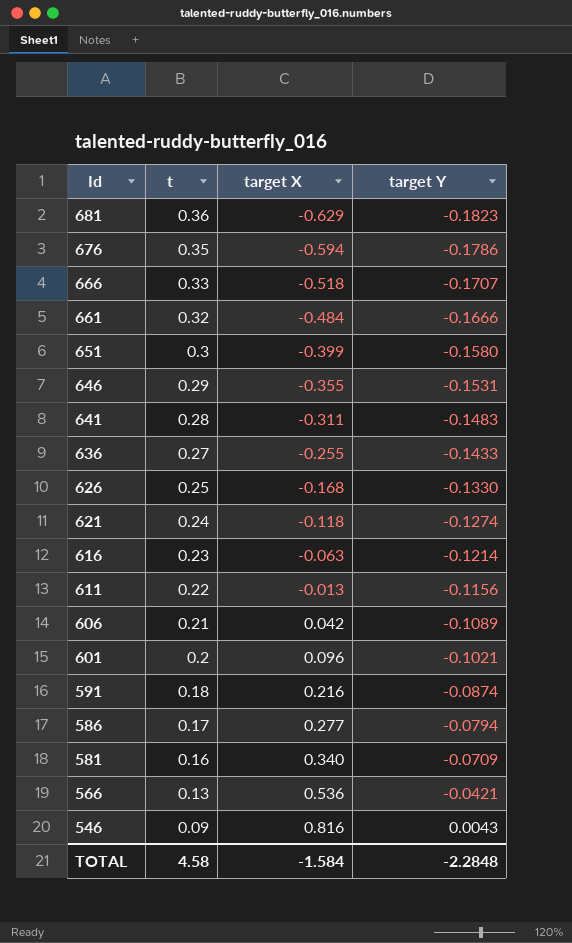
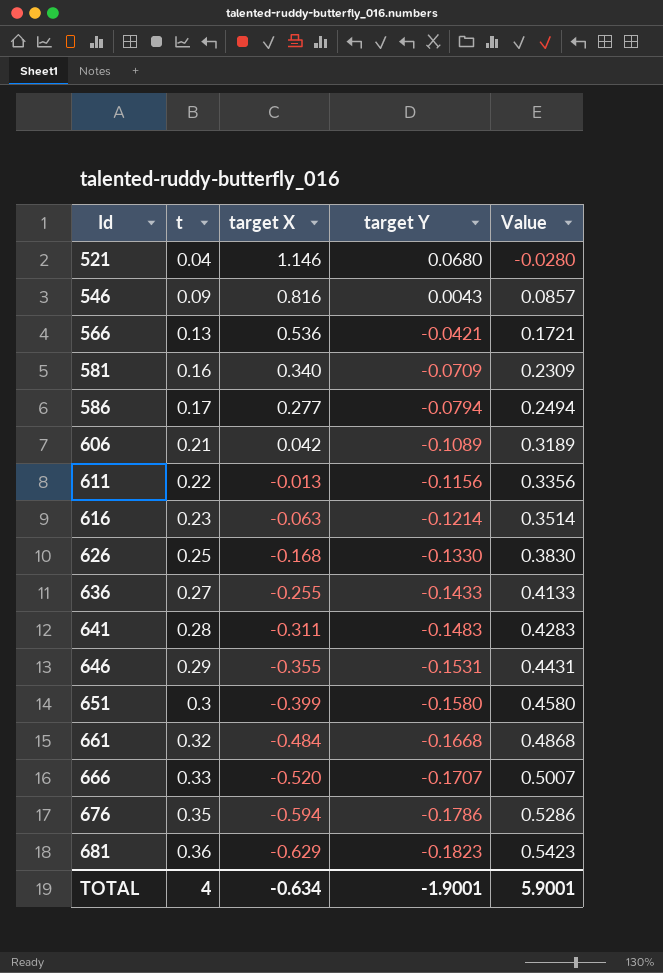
row order: Id descending -> Id ascending
column Value | formula: none -> [t] - [target Y]
row 621: 0.24 | -0.118 | -0.1274 -> none
row 601: 0.2 | 0.096 | -0.1021 -> none
row 591: 0.18 | 0.216 | -0.0874 -> none
row 521: none -> 0.04 | 1.146 | 0.0680 | -0.0280
661 | target Y: -0.1666 -> -0.1668
666 | target X: -0.518 -> -0.520
TOTAL | t: 4.58 -> 4
TOTAL | target X: -1.584 -> -0.634
TOTAL | target Y: -2.2848 -> -1.9001

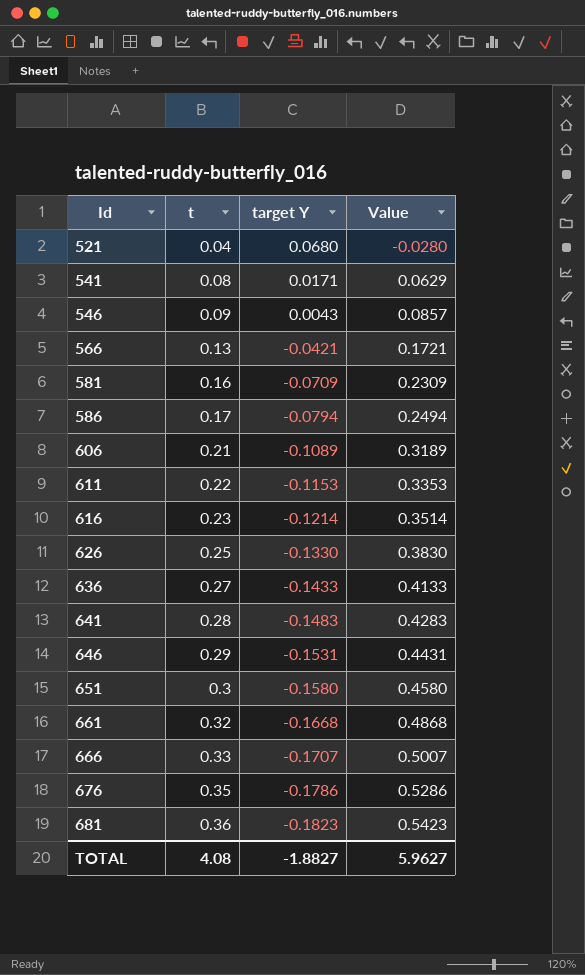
column target X | position: 3 -> none
row 541: none -> 0.08 | 0.0171 | 0.0629
611 | target Y: -0.1156 -> -0.1153
611 | Value: 0.3356 -> 0.3353
TOTAL | t: 4 -> 4.08
TOTAL | target Y: -1.9001 -> -1.8827
TOTAL | Value: 5.9001 -> 5.9627

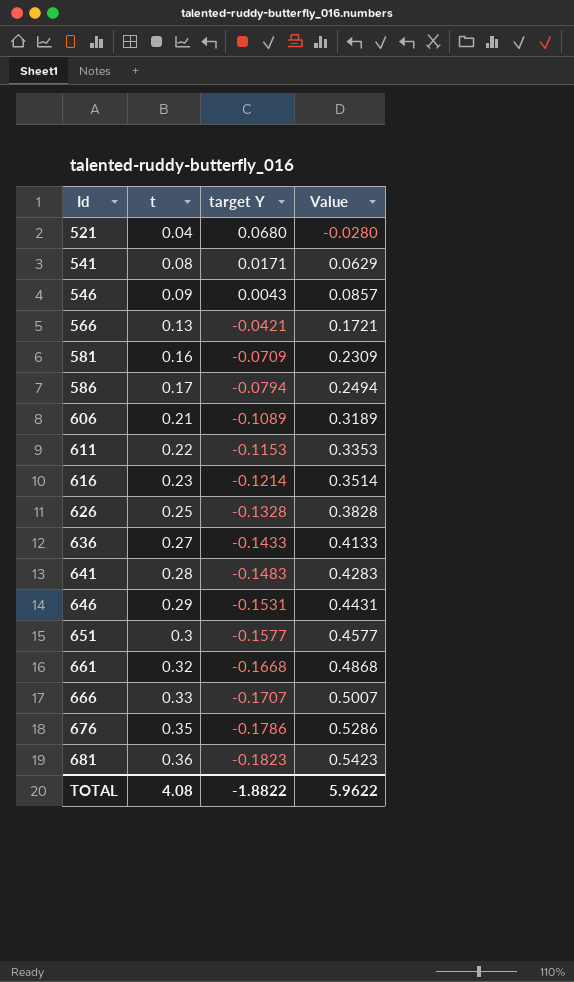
626 | target Y: -0.1330 -> -0.1328
626 | Value: 0.3830 -> 0.3828
651 | target Y: -0.1580 -> -0.1577
651 | Value: 0.4580 -> 0.4577
TOTAL | target Y: -1.8827 -> -1.8822
TOTAL | Value: 5.9627 -> 5.9622

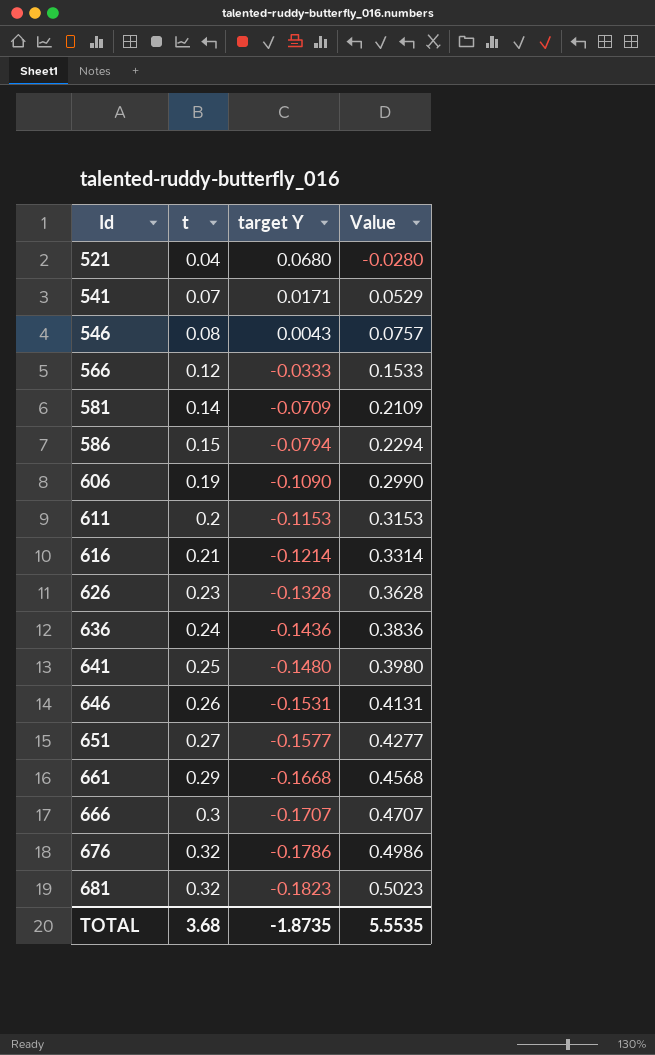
541 | t: 0.08 -> 0.07
541 | Value: 0.0629 -> 0.0529
546 | t: 0.09 -> 0.08
546 | Value: 0.0857 -> 0.0757
566 | t: 0.13 -> 0.12
566 | target Y: -0.0421 -> -0.0333
566 | Value: 0.1721 -> 0.1533
581 | t: 0.16 -> 0.14
581 | Value: 0.2309 -> 0.2109
586 | t: 0.17 -> 0.15
586 | Value: 0.2494 -> 0.2294
606 | t: 0.21 -> 0.19
606 | target Y: -0.1089 -> -0.1090
606 | Value: 0.3189 -> 0.2990
611 | t: 0.22 -> 0.2
611 | Value: 0.3353 -> 0.3153
616 | t: 0.23 -> 0.21
616 | Value: 0.3514 -> 0.3314
626 | t: 0.25 -> 0.23
626 | Value: 0.3828 -> 0.3628
636 | t: 0.27 -> 0.24
636 | target Y: -0.1433 -> -0.1436
636 | Value: 0.4133 -> 0.3836
641 | t: 0.28 -> 0.25
641 | target Y: -0.1483 -> -0.1480
641 | Value: 0.4283 -> 0.3980
646 | t: 0.29 -> 0.26
646 | Value: 0.4431 -> 0.4131
651 | t: 0.3 -> 0.27
651 | Value: 0.4577 -> 0.4277
661 | t: 0.32 -> 0.29
661 | Value: 0.4868 -> 0.4568
666 | t: 0.33 -> 0.3
666 | Value: 0.5007 -> 0.4707
676 | t: 0.35 -> 0.32
676 | Value: 0.5286 -> 0.4986
681 | t: 0.36 -> 0.32
681 | Value: 0.5423 -> 0.5023
TOTAL | t: 4.08 -> 3.68
TOTAL | target Y: -1.8822 -> -1.8735
TOTAL | Value: 5.9622 -> 5.5535

